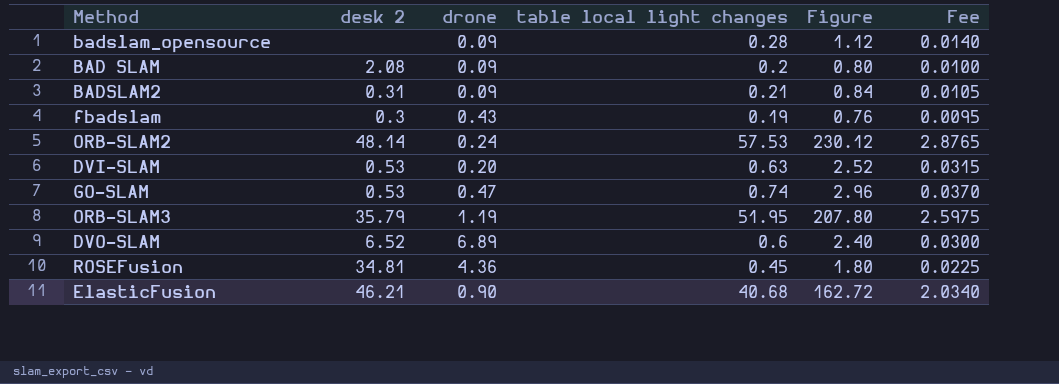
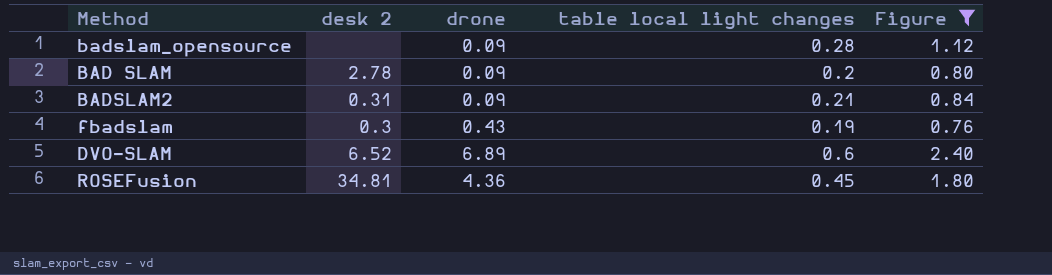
filter: none -> Figure <= 2.40
column Fee | formula: [table local light changes] * 0.05 -> none
BAD SLAM | desk 2: 2.08 -> 2.78

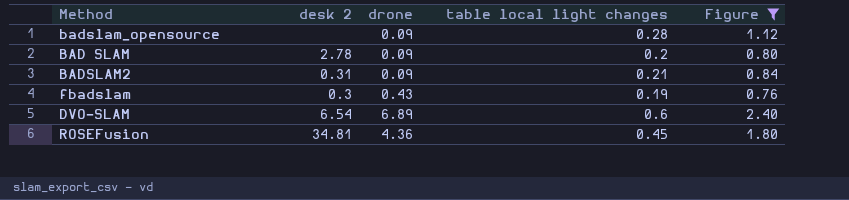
DVO-SLAM | desk 2: 6.52 -> 6.54

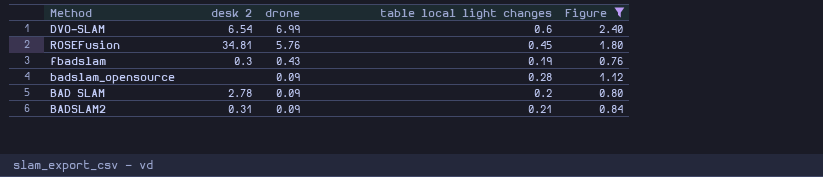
row order: none -> drone descending
DVO-SLAM | drone: 6.89 -> 6.99
ROSEFusion | drone: 4.36 -> 5.76

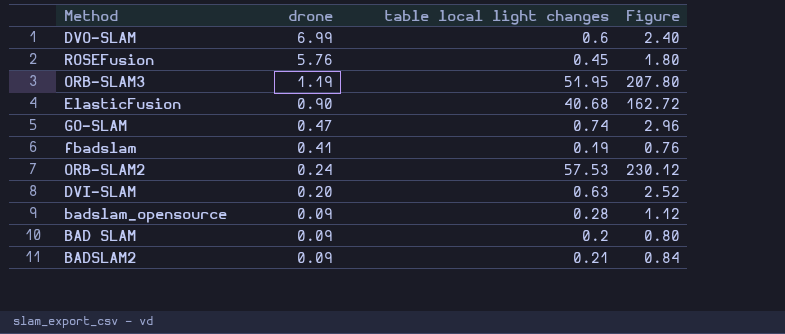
filter: Figure <= 2.40 -> none
column desk 2 | position: 2 -> none
fbadslam | drone: 0.43 -> 0.41

